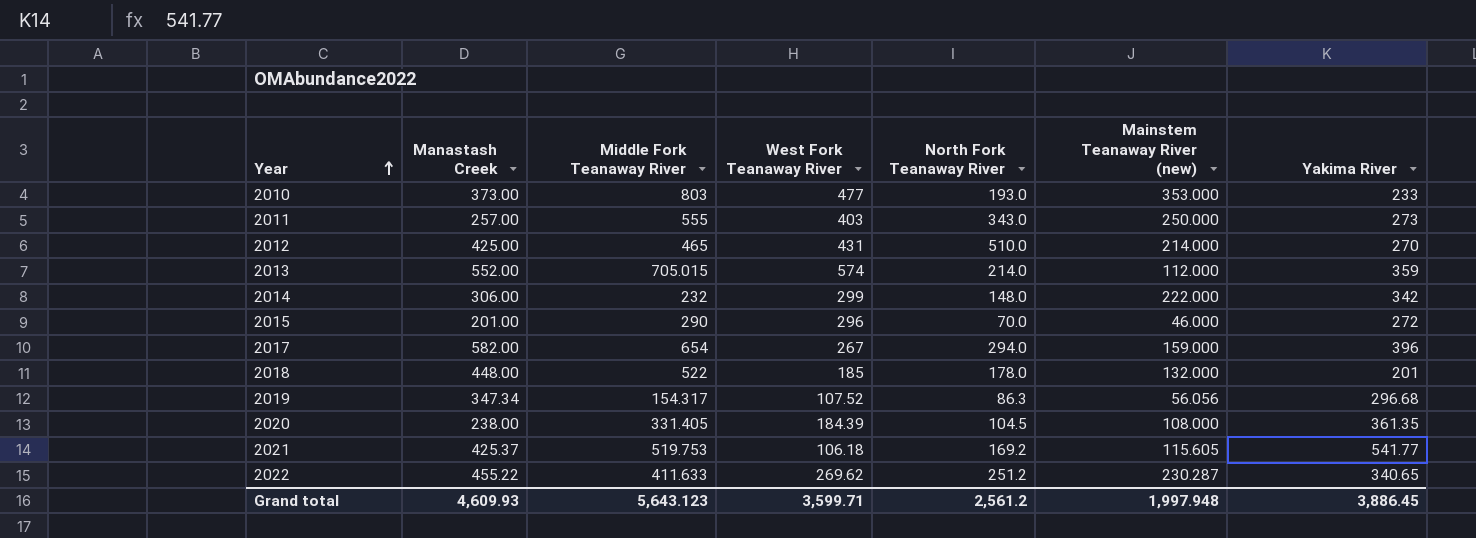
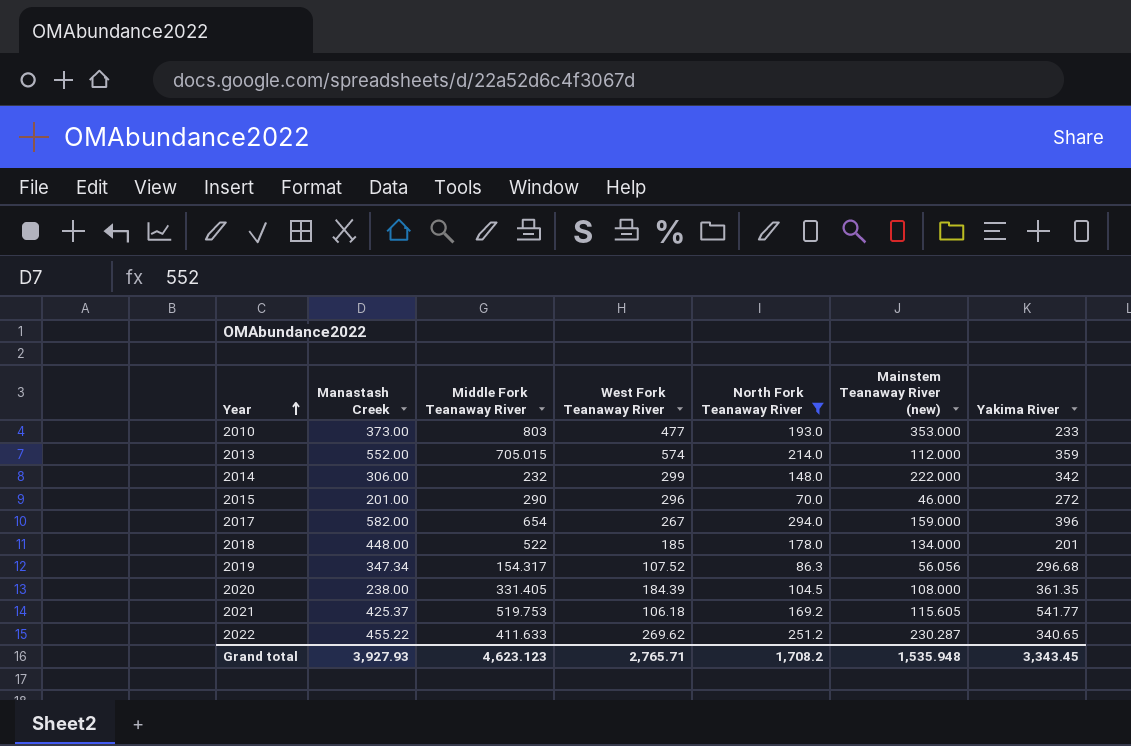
filter: none -> North Fork Teanaway River <= 294.0
2018 | Mainstem Teanaway River (new): 132.000 -> 134.000
Grand total | Manastash Creek: 4,609.93 -> 3,927.93
Grand total | Middle Fork Teanaway River: 5,643.123 -> 4,623.123
Grand total | West Fork Teanaway River: 3,599.71 -> 2,765.71
Grand total | North Fork Teanaway River: 2,561.2 -> 1,708.2
Grand total | Mainstem Teanaway River (new): 1,997.948 -> 1,535.948
Grand total | Yakima River: 3,886.45 -> 3,343.45

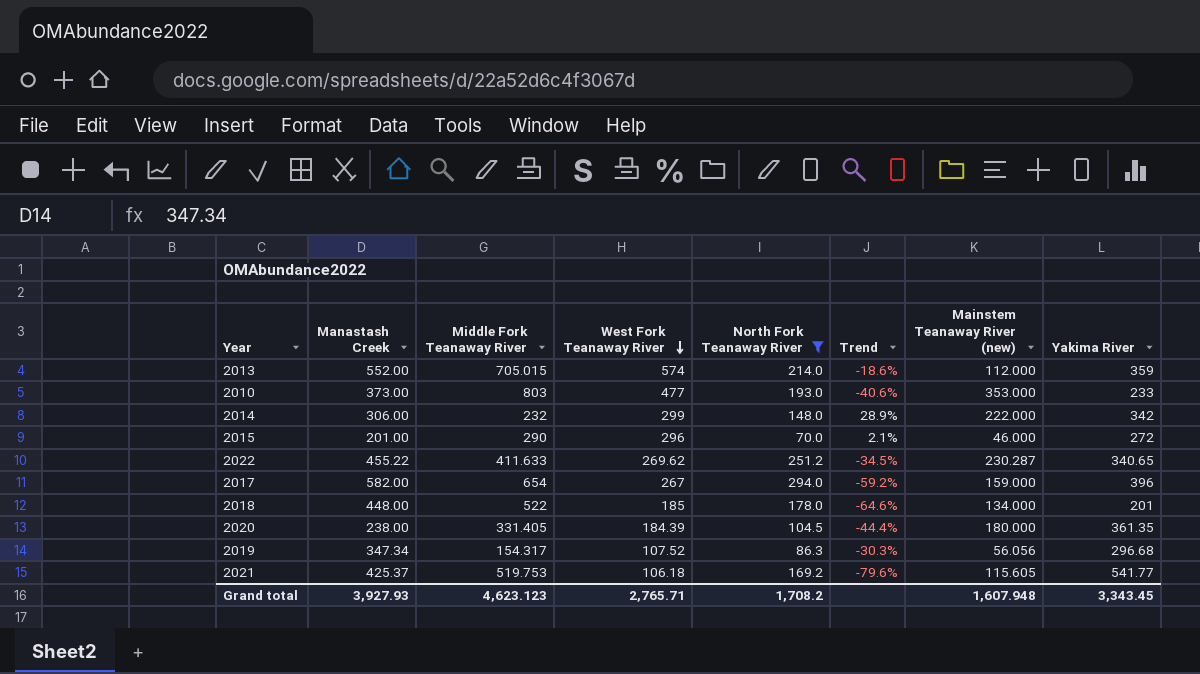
row order: Year ascending -> West Fork Teanaway River descending
column Trend | formula: none -> ([West Fork Teanaway River] - [Middle Fork Teanaway River]) / [Middle Fork Teanaway River]
2020 | Mainstem Teanaway River (new): 108.000 -> 180.000
Grand total | Mainstem Teanaway River (new): 1,535.948 -> 1,607.948

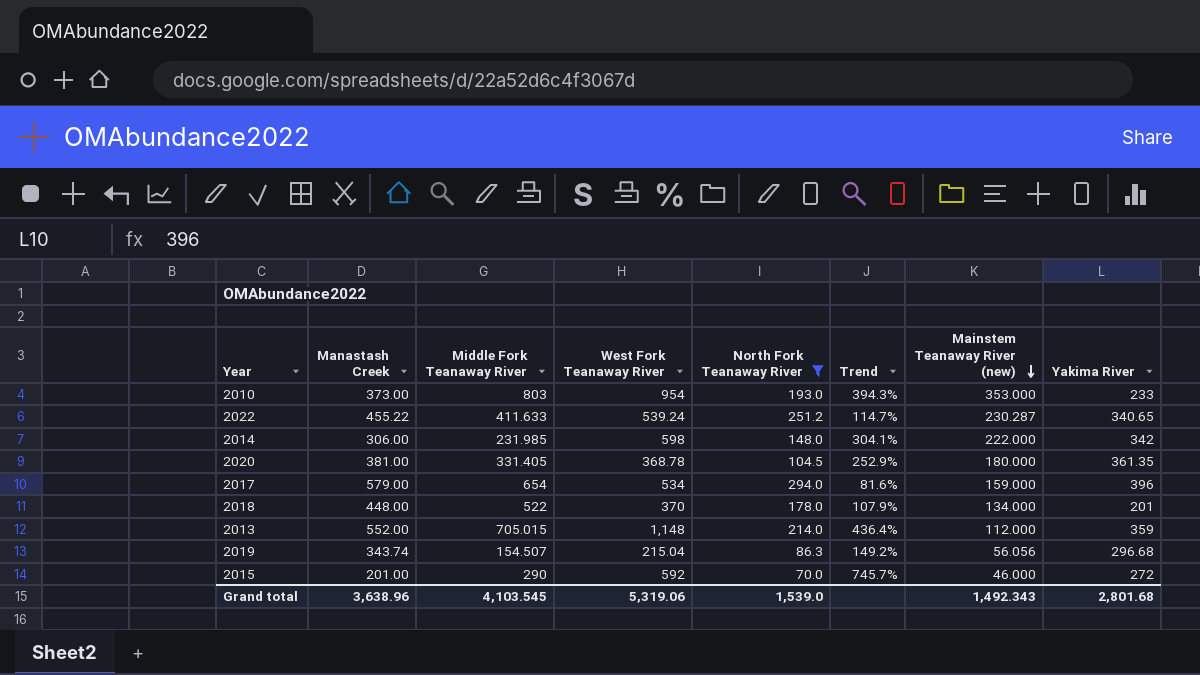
row order: West Fork Teanaway River descending -> Mainstem Teanaway River (new) descending
column Trend | formula: ([West Fork Teanaway River] - [Middle Fork Teanaway River]) / [Middle Fork Teanaway River] -> ([West Fork Teanaway River] - [North Fork Teanaway River]) / [North Fork Teanaway River]
row 2021: 425.37 | 519.753 | 106.18 | 169.2 | -79.6% | 115.605 | 541.77 -> none
2010 | West Fork Teanaway River: 477 -> 954
2022 | West Fork Teanaway River: 269.62 -> 539.24
2014 | Middle Fork Teanaway River: 232 -> 231.985
2014 | West Fork Teanaway River: 299 -> 598
2020 | Manastash Creek: 238.00 -> 381.00
2020 | West Fork Teanaway River: 184.39 -> 368.78
2017 | Manastash Creek: 582.00 -> 579.00
2017 | West Fork Teanaway River: 267 -> 534
2018 | West Fork Teanaway River: 185 -> 370
2013 | West Fork Teanaway River: 574 -> 1,148
2019 | Manastash Creek: 347.34 -> 343.74
2019 | Middle Fork Teanaway River: 154.317 -> 154.507
2019 | West Fork Teanaway River: 107.52 -> 215.04
2015 | West Fork Teanaway River: 296 -> 592
Grand total | Manastash Creek: 3,927.93 -> 3,638.96
Grand total | Middle Fork Teanaway River: 4,623.123 -> 4,103.545
Grand total | West Fork Teanaway River: 2,765.71 -> 5,319.06
Grand total | North Fork Teanaway River: 1,708.2 -> 1,539.0
Grand total | Mainstem Teanaway River (new): 1,607.948 -> 1,492.343
Grand total | Yakima River: 3,343.45 -> 2,801.68

